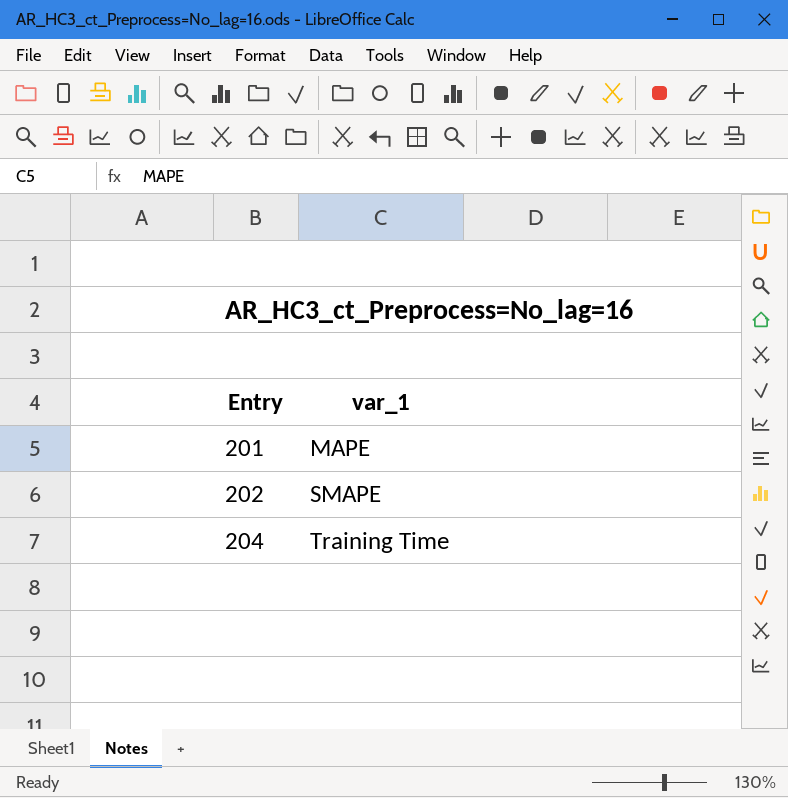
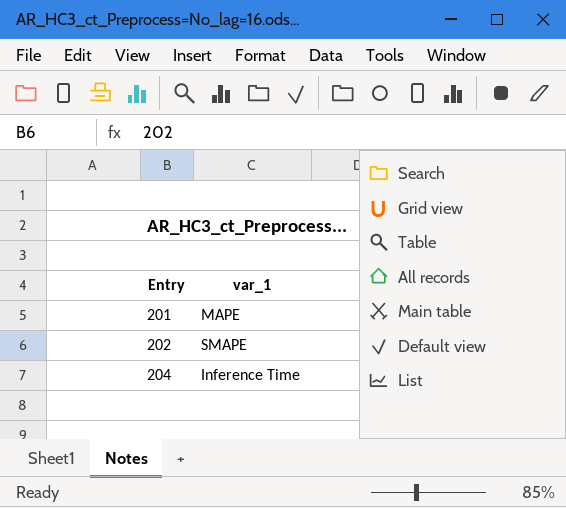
204 | var_1: Training Time -> Inference Time

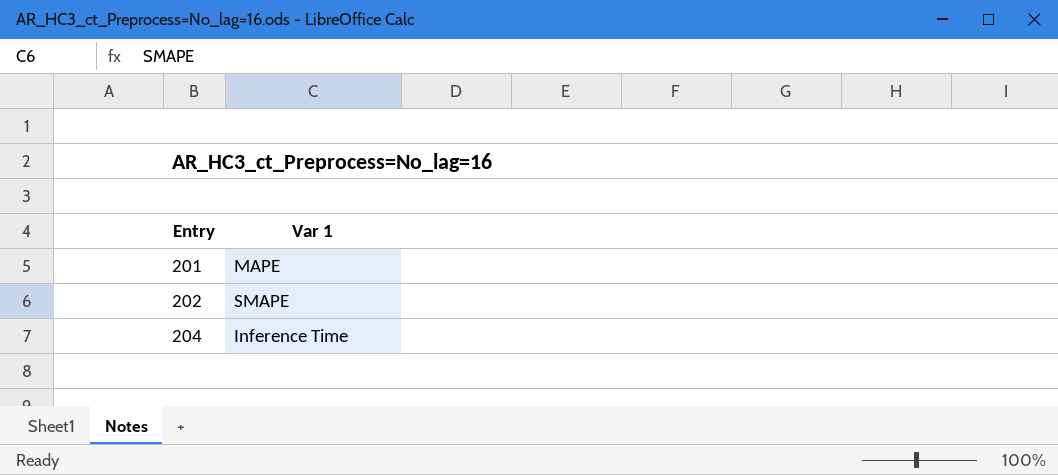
column name: var_1 -> Var 1

